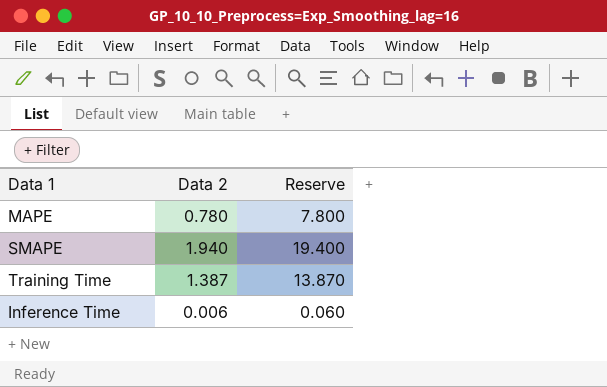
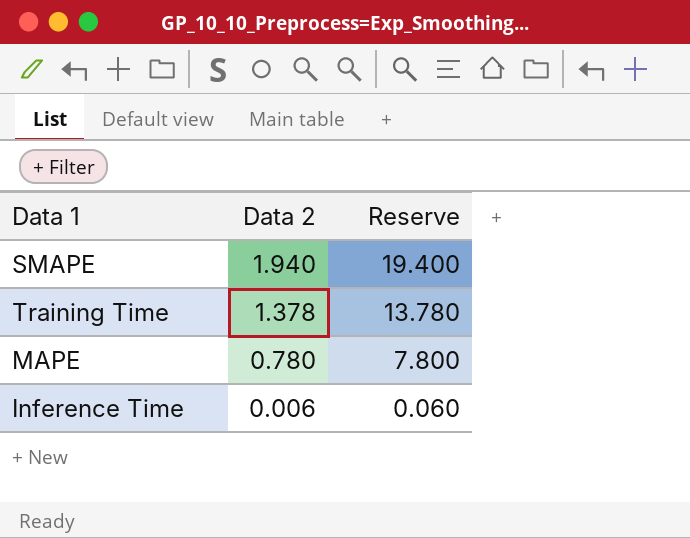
row order: none -> Data 2 descending
Training Time | Data 2: 1.387 -> 1.378
Training Time | Reserve: 13.870 -> 13.780

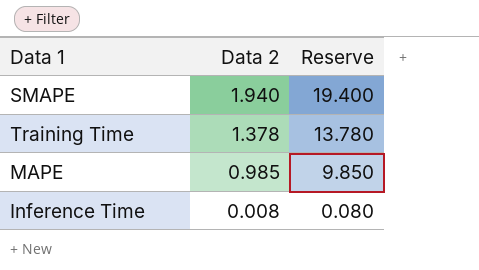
MAPE | Data 2: 0.780 -> 0.985
MAPE | Reserve: 7.800 -> 9.850
Inference Time | Data 2: 0.006 -> 0.008
Inference Time | Reserve: 0.060 -> 0.080

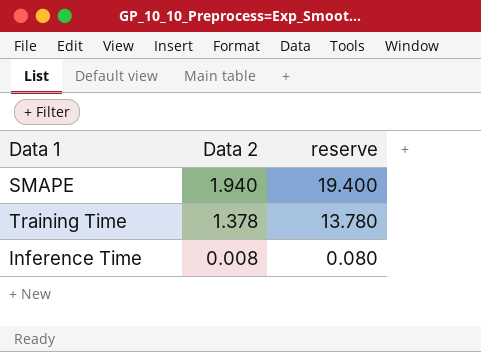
column name: Reserve -> reserve
row MAPE: 0.985 | 9.850 -> none

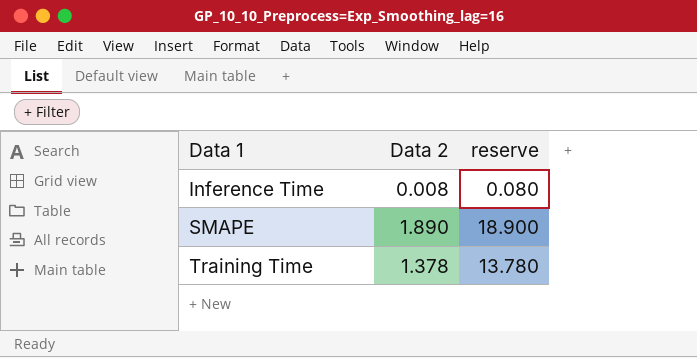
row order: Data 2 descending -> Data 1 ascending
SMAPE | Data 2: 1.940 -> 1.890
SMAPE | reserve: 19.400 -> 18.900

